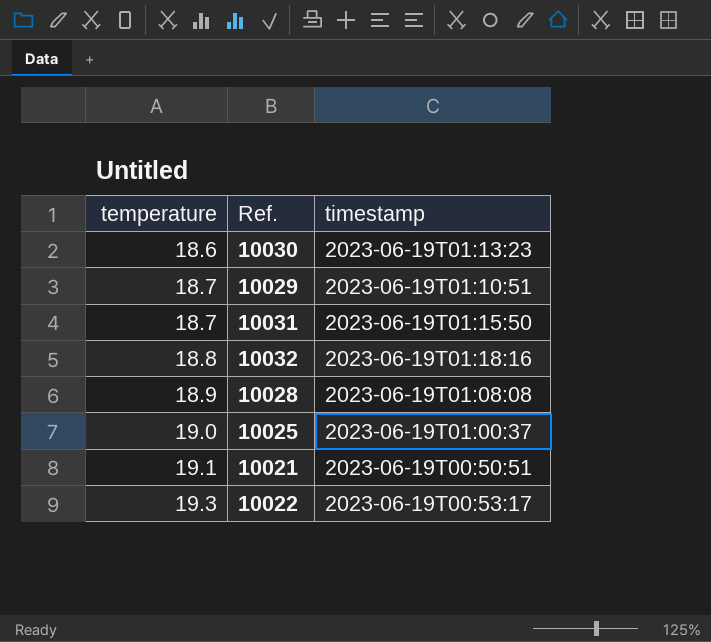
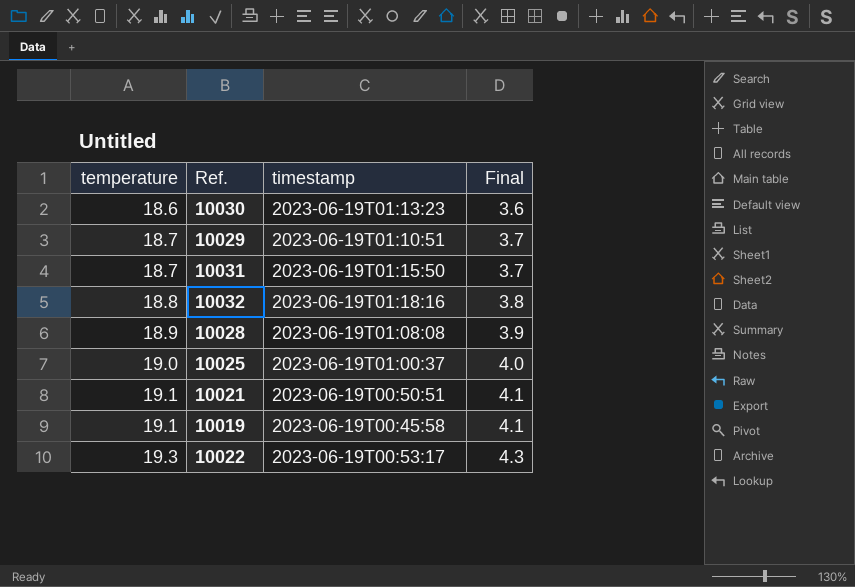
column Final | formula: none -> [temperature] - 15
row 10019: none -> 19.1 | 2023-06-19T00:45:58 | 4.1

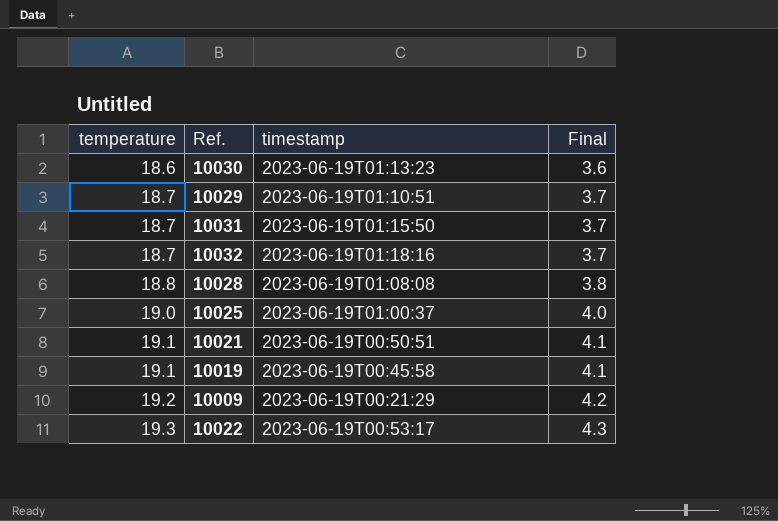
10032 | temperature: 18.8 -> 18.7
10032 | Final: 3.8 -> 3.7
10028 | temperature: 18.9 -> 18.8
10028 | Final: 3.9 -> 3.8
row 10009: none -> 19.2 | 2023-06-19T00:21:29 | 4.2

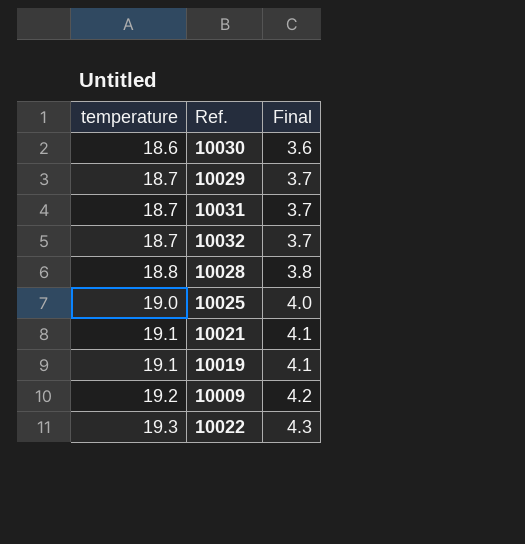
column timestamp | position: 3 -> none

